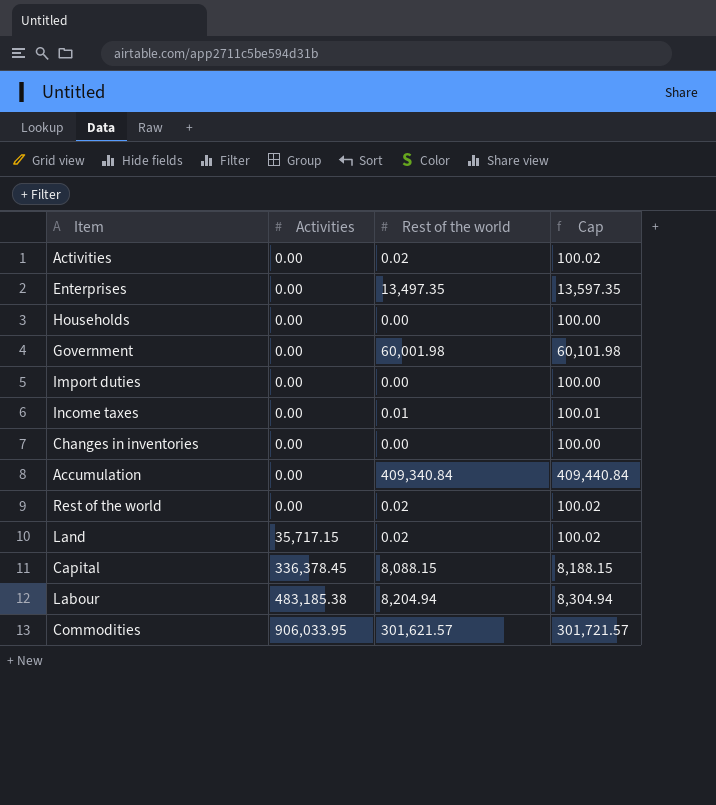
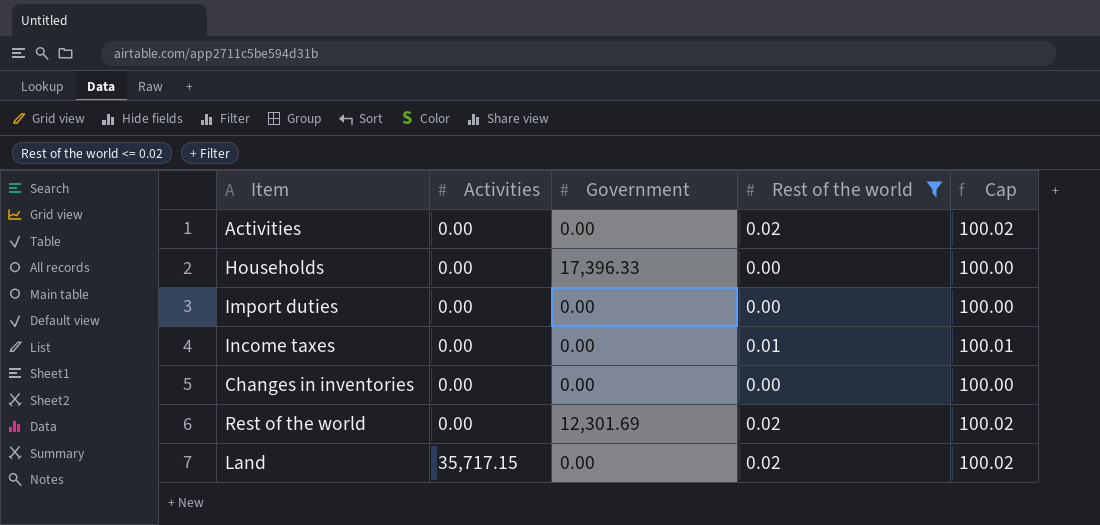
filter: none -> Rest of the world <= 0.02
column Government | position: none -> 3

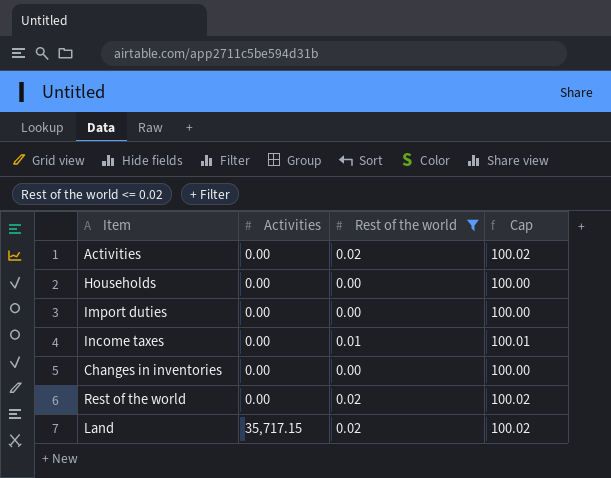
column Government | position: 3 -> none

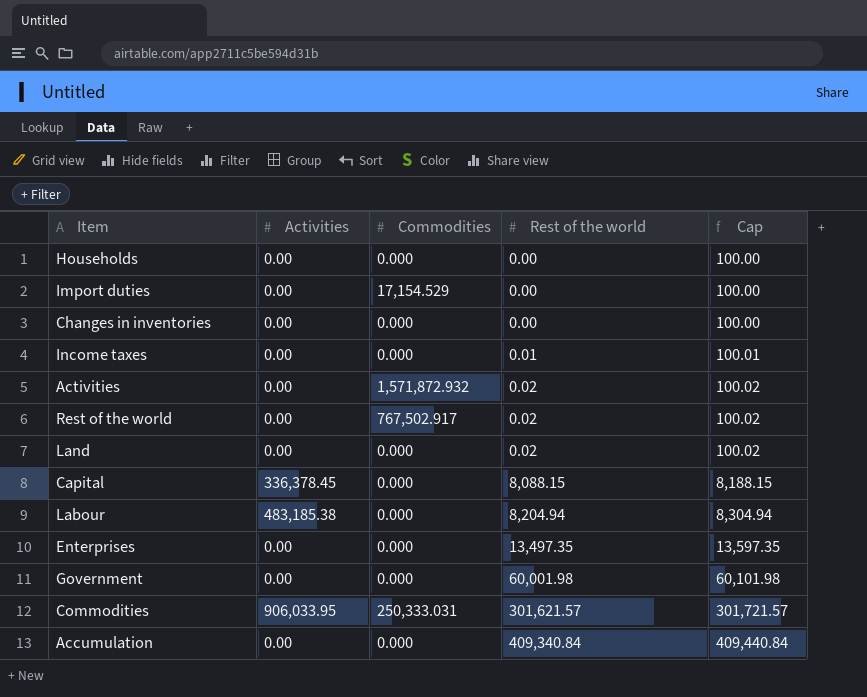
filter: Rest of the world <= 0.02 -> none
row order: Activities ascending -> Rest of the world ascending
column Commodities | position: none -> 3
Land | Activities: 35,717.15 -> 0.00

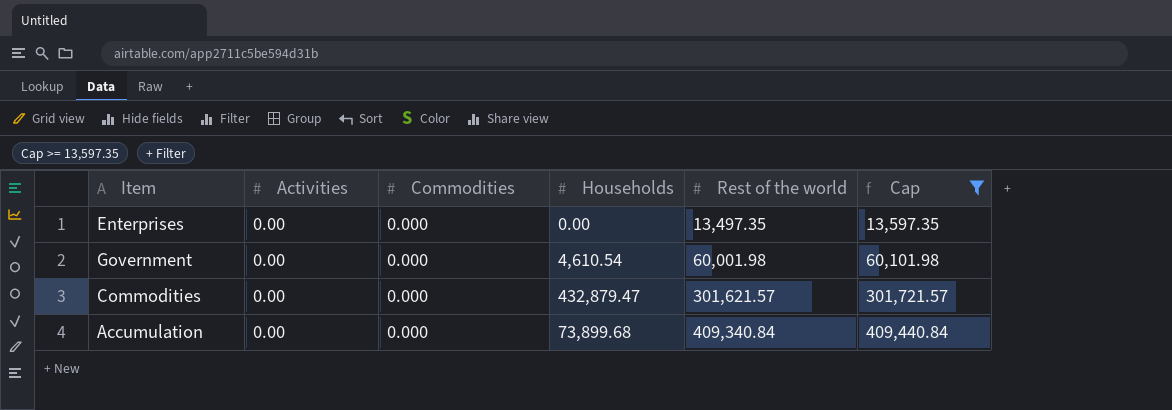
filter: none -> Cap >= 13,597.35
column Households | position: none -> 4
Commodities | Activities: 906,033.95 -> 0.00
Commodities | Commodities: 250,333.031 -> 0.000

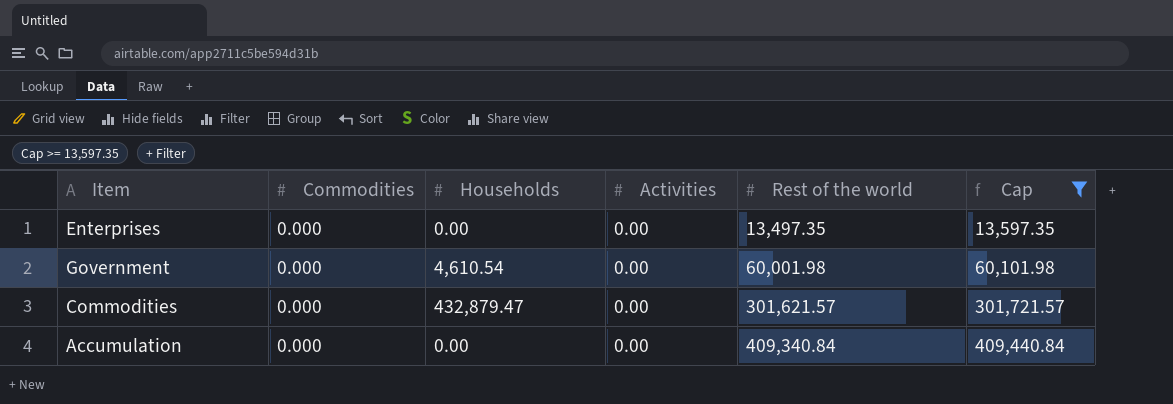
column Activities | position: 2 -> 4
Accumulation | Households: 73,899.68 -> 0.00

